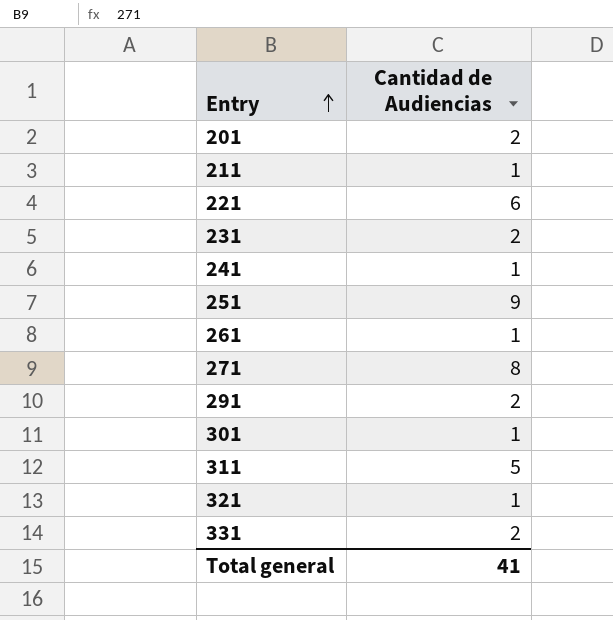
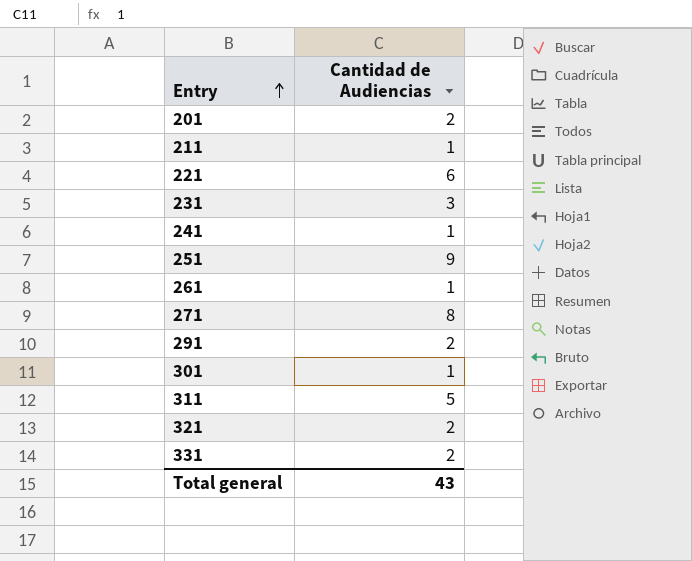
231 | Cantidad de Audiencias: 2 -> 3
321 | Cantidad de Audiencias: 1 -> 2
Total general | Cantidad de Audiencias: 41 -> 43

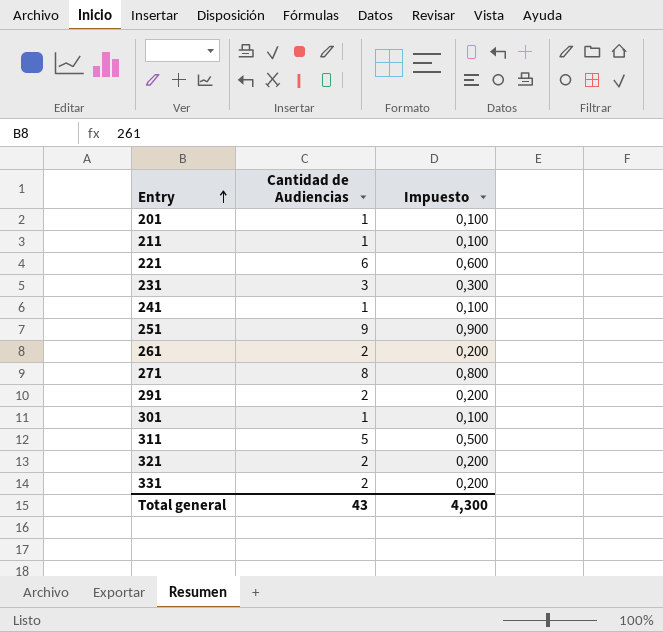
column Impuesto | formula: none -> [Cantidad de Audiencias] * 0,1
201 | Cantidad de Audiencias: 2 -> 1
261 | Cantidad de Audiencias: 1 -> 2

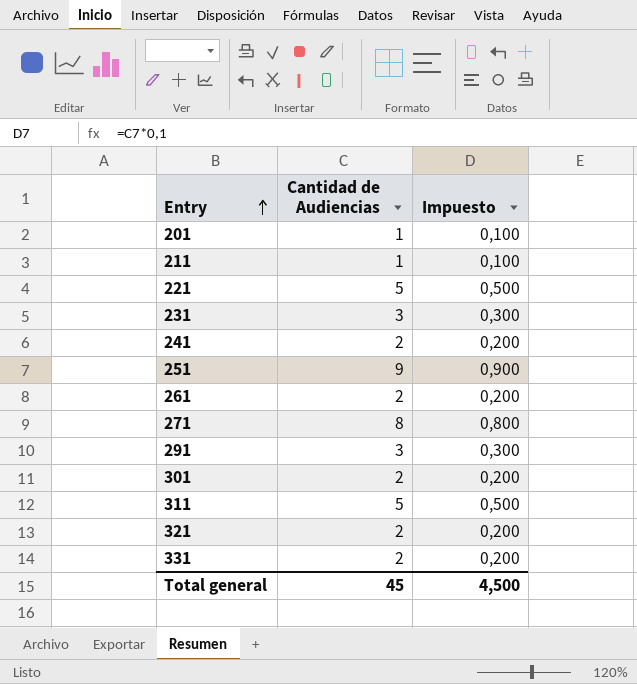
221 | Cantidad de Audiencias: 6 -> 5
221 | Impuesto: 0,600 -> 0,500
241 | Cantidad de Audiencias: 1 -> 2
241 | Impuesto: 0,100 -> 0,200
291 | Cantidad de Audiencias: 2 -> 3
291 | Impuesto: 0,200 -> 0,300
301 | Cantidad de Audiencias: 1 -> 2
301 | Impuesto: 0,100 -> 0,200
Total general | Cantidad de Audiencias: 43 -> 45
Total general | Impuesto: 4,300 -> 4,500

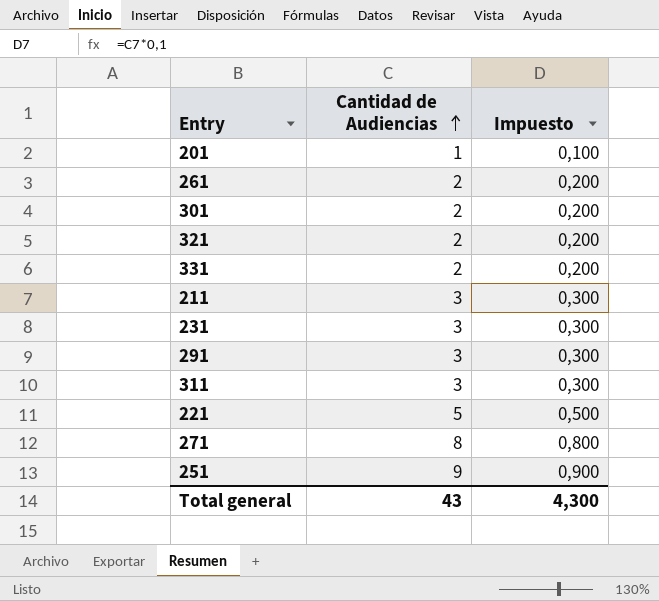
row order: Entry ascending -> Cantidad de Audiencias ascending
row 241: 2 | 0,200 -> none
211 | Cantidad de Audiencias: 1 -> 3
211 | Impuesto: 0,100 -> 0,300
311 | Cantidad de Audiencias: 5 -> 3
311 | Impuesto: 0,500 -> 0,300
Total general | Cantidad de Audiencias: 45 -> 43
Total general | Impuesto: 4,500 -> 4,300

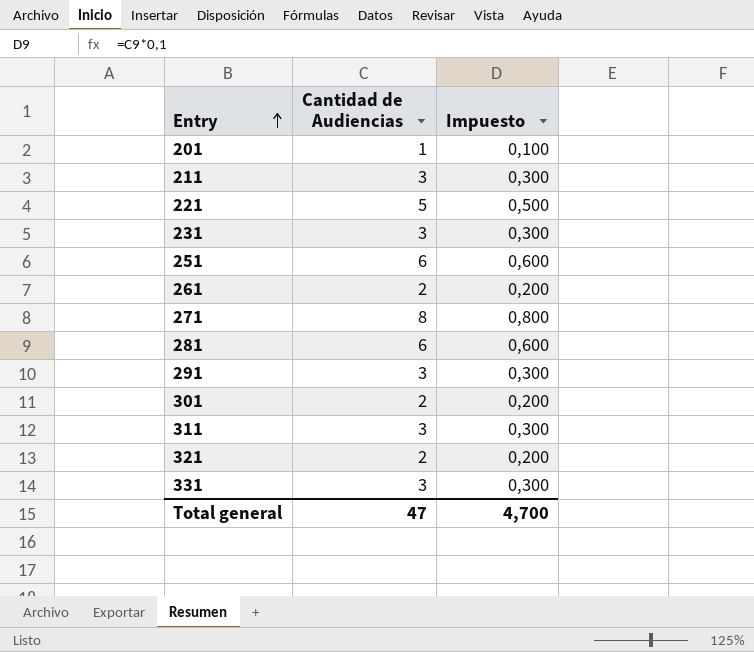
row order: Cantidad de Audiencias ascending -> Entry ascending
251 | Cantidad de Audiencias: 9 -> 6
251 | Impuesto: 0,900 -> 0,600
row 281: none -> 6 | 0,600
331 | Cantidad de Audiencias: 2 -> 3
331 | Impuesto: 0,200 -> 0,300
Total general | Cantidad de Audiencias: 43 -> 47
Total general | Impuesto: 4,300 -> 4,700

